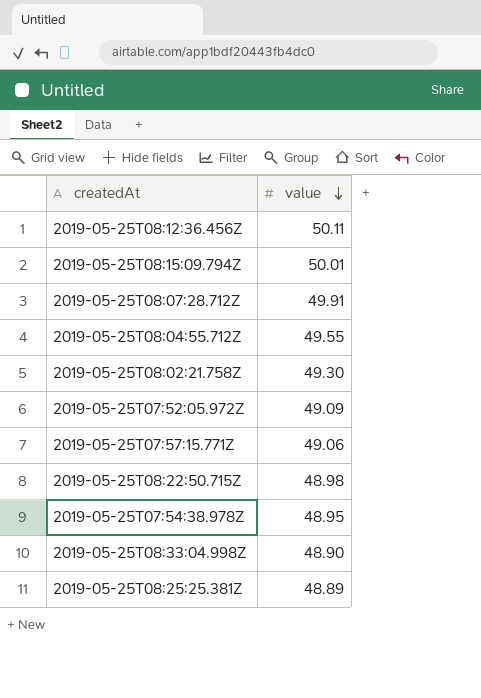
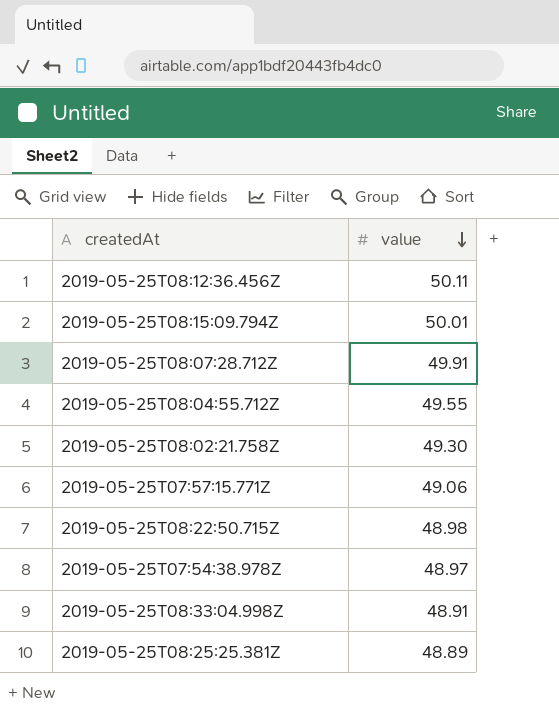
row 2019-05-25T07:52:05.972Z: 49.09 -> none
2019-05-25T07:54:38.978Z | value: 48.95 -> 48.97
2019-05-25T08:33:04.998Z | value: 48.90 -> 48.91

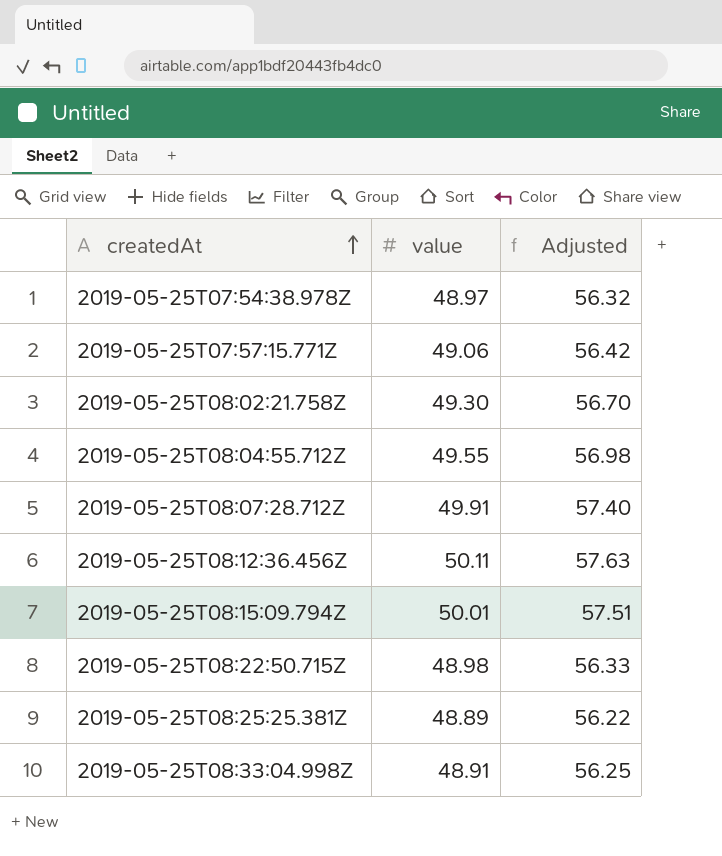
row order: value descending -> createdAt ascending
column Adjusted | formula: none -> [value] * 1.15

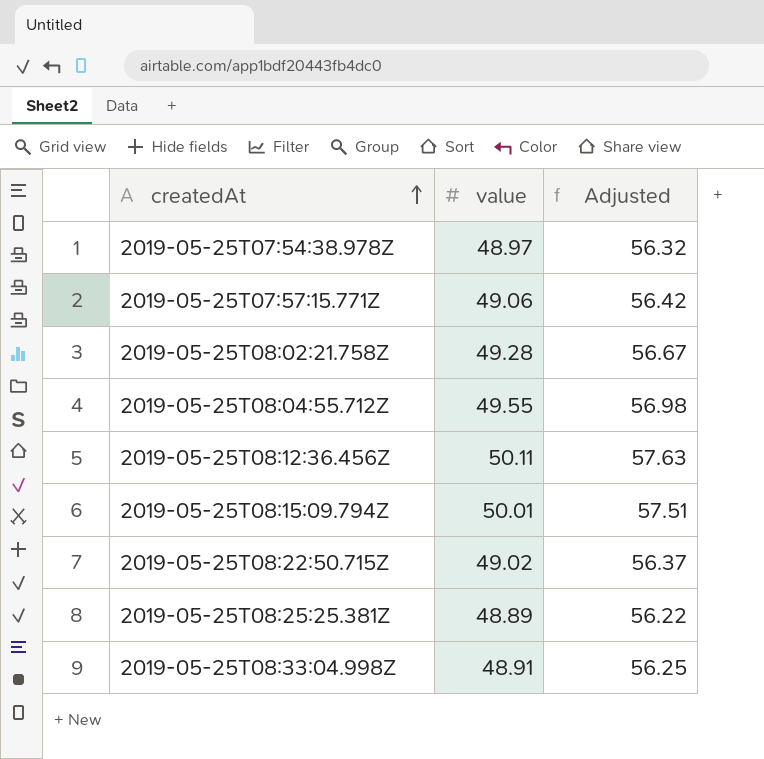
row 2019-05-25T08:07:28.712Z: 49.91 | 57.40 -> none
2019-05-25T08:02:21.758Z | value: 49.30 -> 49.28
2019-05-25T08:02:21.758Z | Adjusted: 56.70 -> 56.67
2019-05-25T08:22:50.715Z | value: 48.98 -> 49.02
2019-05-25T08:22:50.715Z | Adjusted: 56.33 -> 56.37

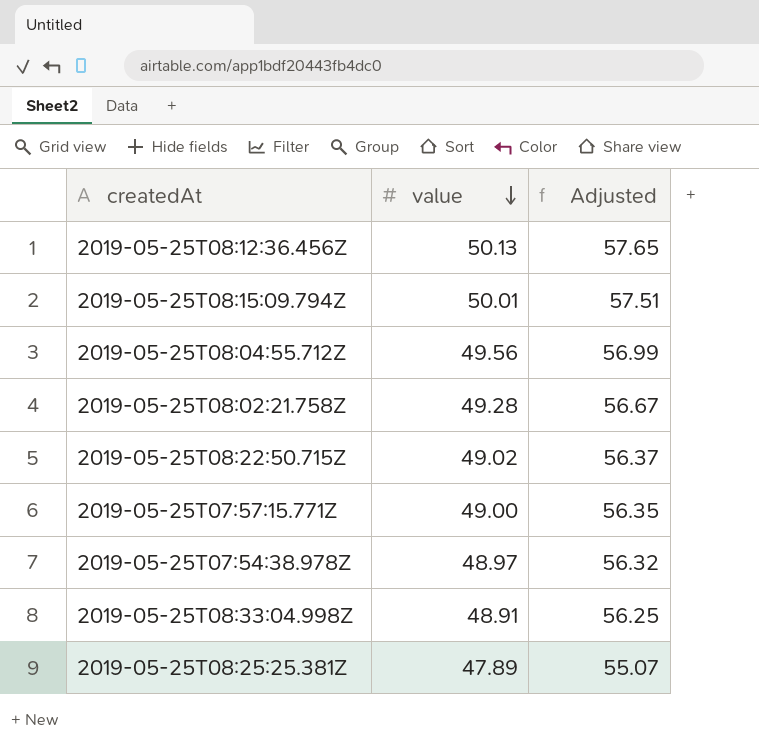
row order: createdAt ascending -> value descending
2019-05-25T08:12:36.456Z | value: 50.11 -> 50.13
2019-05-25T08:12:36.456Z | Adjusted: 57.63 -> 57.65
2019-05-25T08:04:55.712Z | value: 49.55 -> 49.56
2019-05-25T08:04:55.712Z | Adjusted: 56.98 -> 56.99
2019-05-25T07:57:15.771Z | value: 49.06 -> 49.00
2019-05-25T07:57:15.771Z | Adjusted: 56.42 -> 56.35
2019-05-25T08:25:25.381Z | value: 48.89 -> 47.89
2019-05-25T08:25:25.381Z | Adjusted: 56.22 -> 55.07

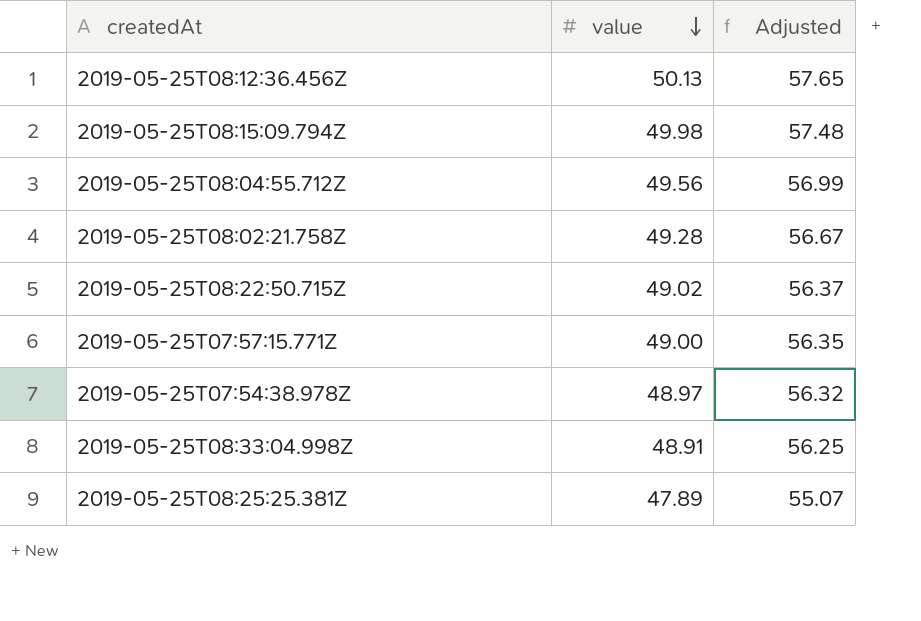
2019-05-25T08:15:09.794Z | value: 50.01 -> 49.98
2019-05-25T08:15:09.794Z | Adjusted: 57.51 -> 57.48

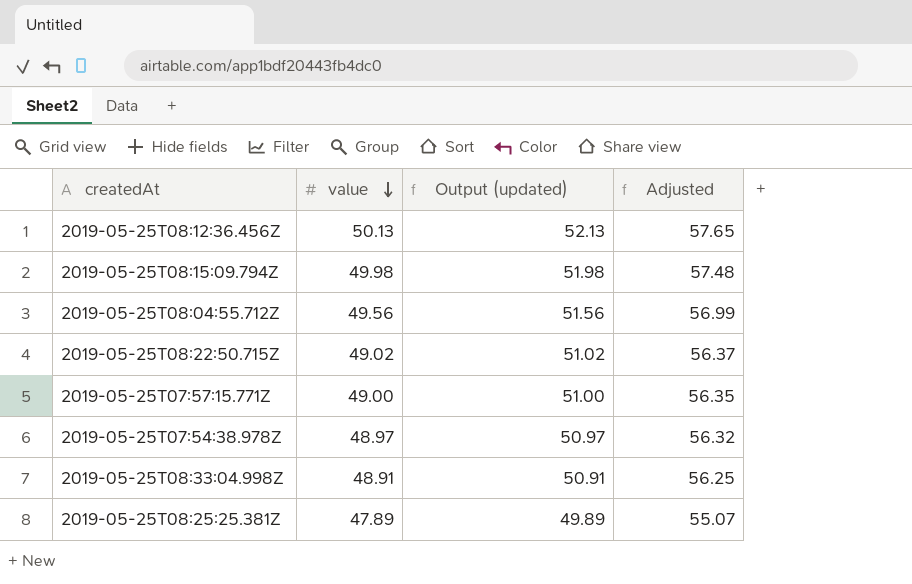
column Output (updated) | formula: none -> [value] + 2
row 2019-05-25T08:02:21.758Z: 49.28 | 56.67 -> none

